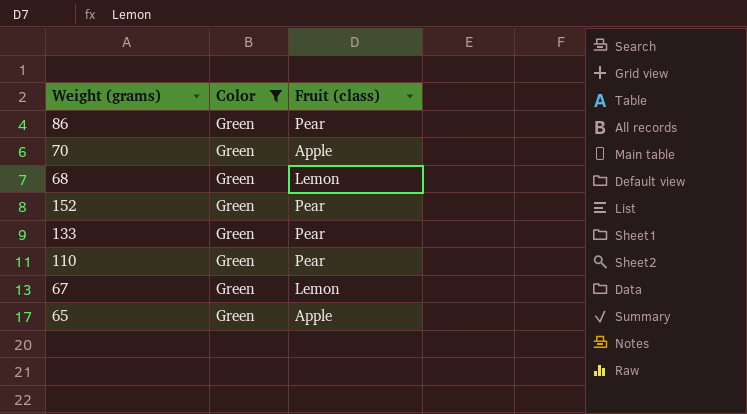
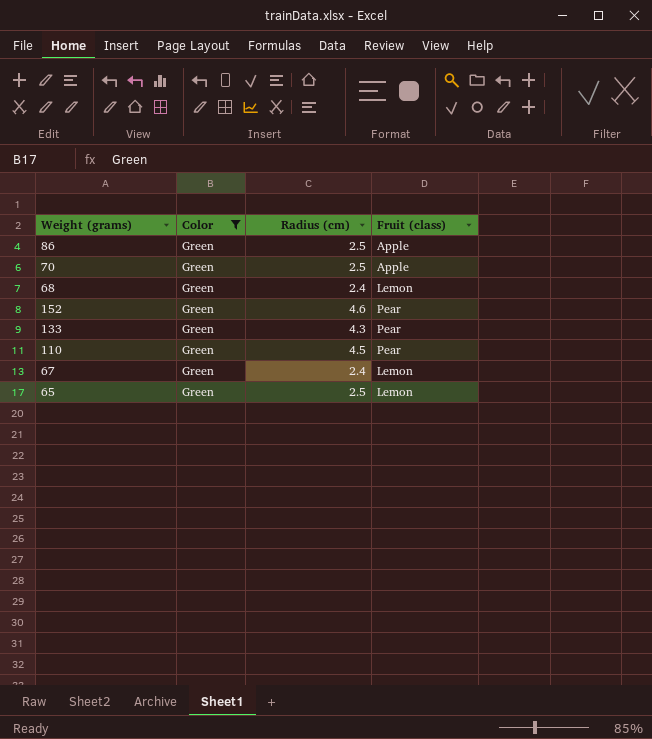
column Radius (cm) | position: none -> 3
86 | Fruit (class): Pear -> Apple
65 | Fruit (class): Apple -> Lemon

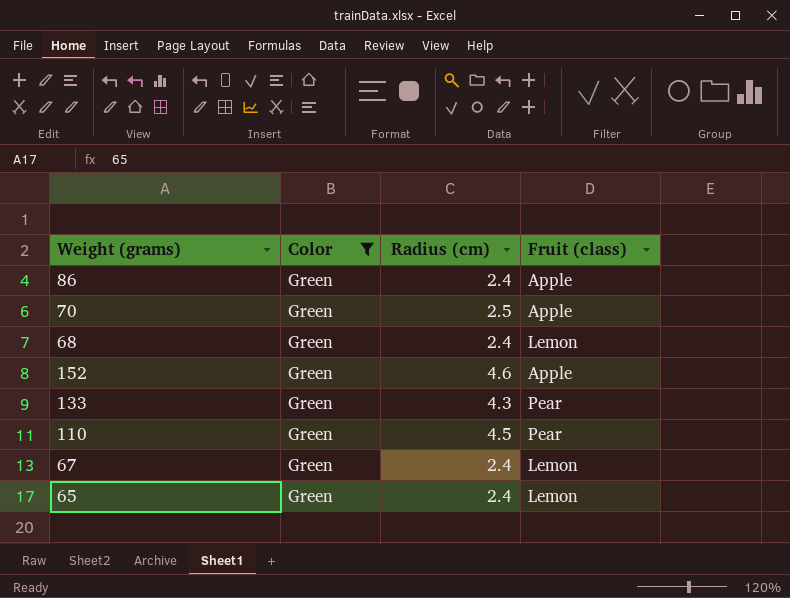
86 | Radius (cm): 2.5 -> 2.4
152 | Fruit (class): Pear -> Apple
65 | Radius (cm): 2.5 -> 2.4

